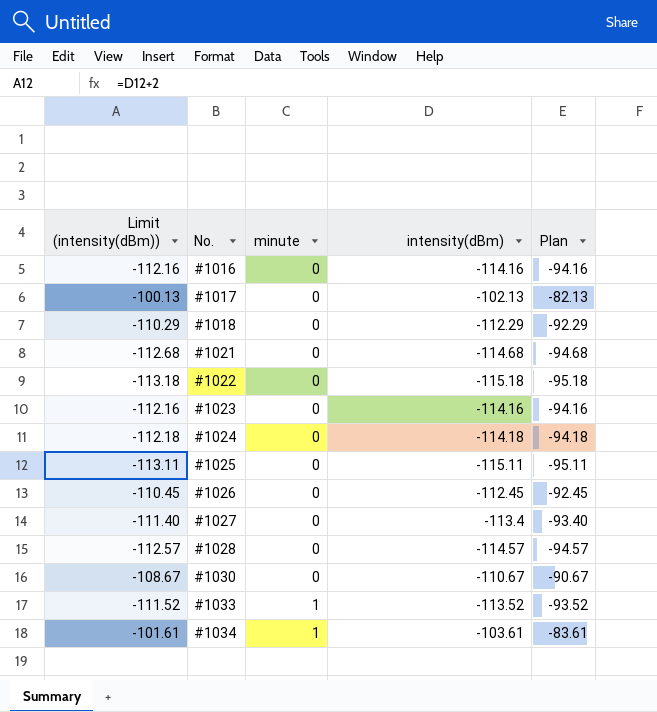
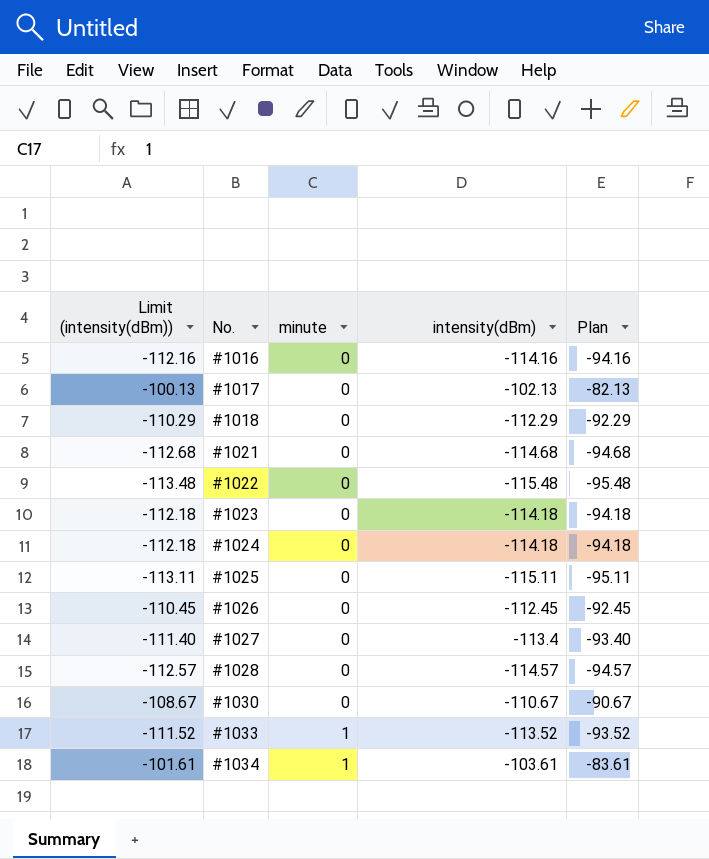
#1022 | Limit (intensity(dBm)): -113.18 -> -113.48
#1022 | intensity(dBm): -115.18 -> -115.48
#1022 | Plan: -95.18 -> -95.48
#1023 | Limit (intensity(dBm)): -112.16 -> -112.18
#1023 | intensity(dBm): -114.16 -> -114.18
#1023 | Plan: -94.16 -> -94.18

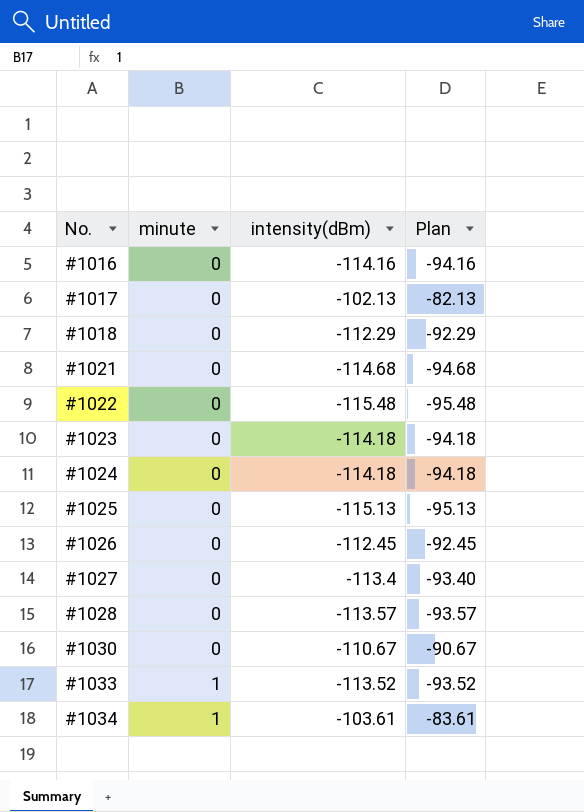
column Limit (intensity(dBm)) | formula: [intensity(dBm)] + 2 -> none
#1025 | intensity(dBm): -115.11 -> -115.13
#1025 | Plan: -95.11 -> -95.13
#1028 | intensity(dBm): -114.57 -> -113.57
#1028 | Plan: -94.57 -> -93.57

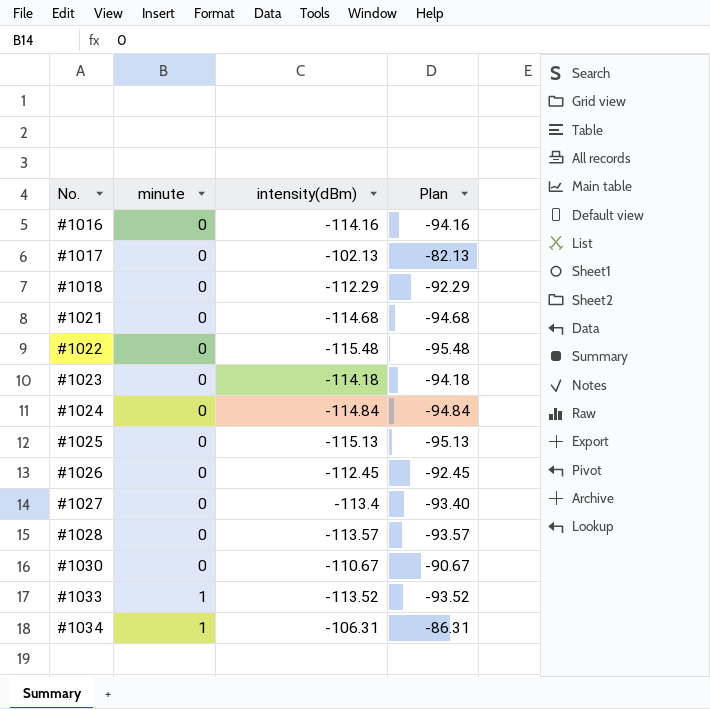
#1024 | intensity(dBm): -114.18 -> -114.84
#1024 | Plan: -94.18 -> -94.84
#1034 | intensity(dBm): -103.61 -> -106.31
#1034 | Plan: -83.61 -> -86.31

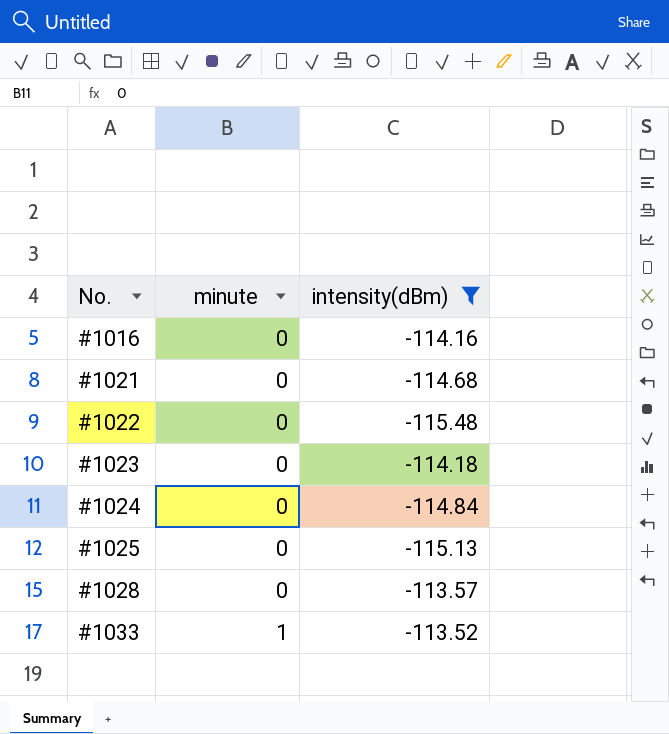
filter: none -> intensity(dBm) <= -113.52
column Plan | formula: [intensity(dBm)] + 20 -> none

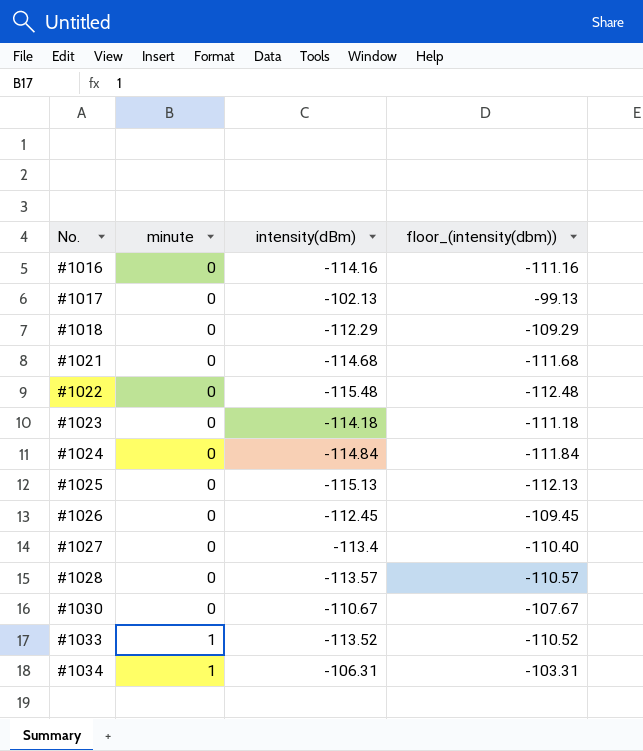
filter: intensity(dBm) <= -113.52 -> none
column floor_(intensity(dbm)) | formula: none -> [intensity(dBm)] + 3

